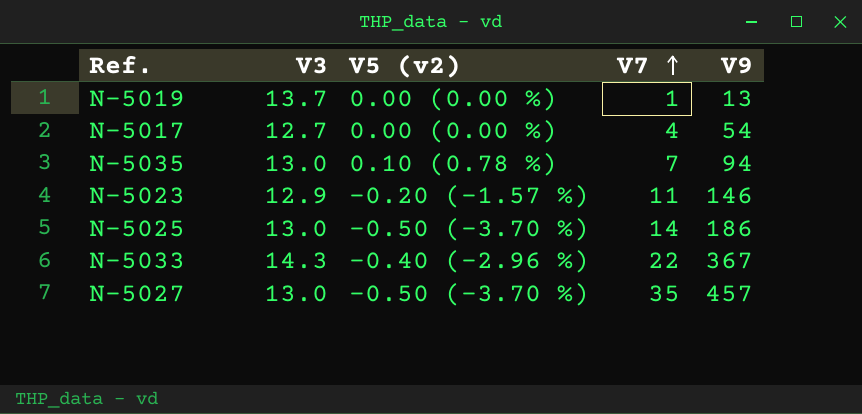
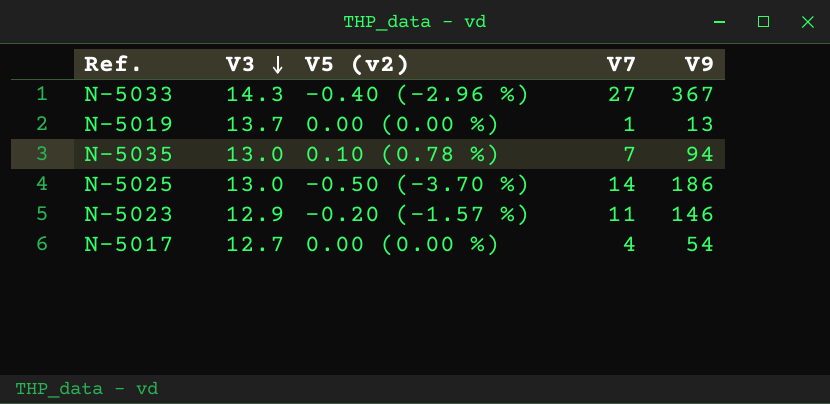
row order: V7 ascending -> V3 descending
row N-5027: 13.0 | -0.50 (-3.70 %) | 35 | 457 -> none
N-5033 | V7: 22 -> 27

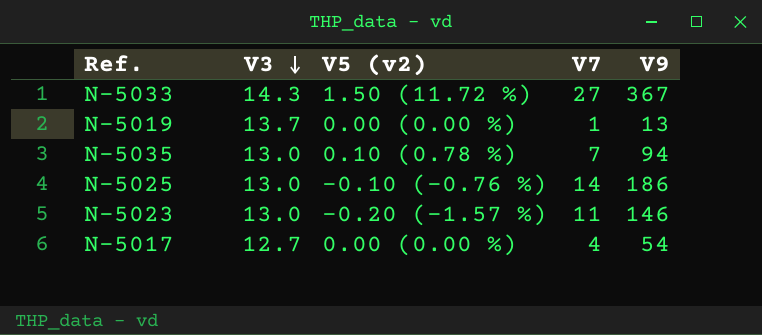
N-5033 | V5 (v2): -0.40 (-2.96 %) -> 1.50 (11.72 %)
N-5025 | V5 (v2): -0.50 (-3.70 %) -> -0.10 (-0.76 %)
N-5023 | V3: 12.9 -> 13.0

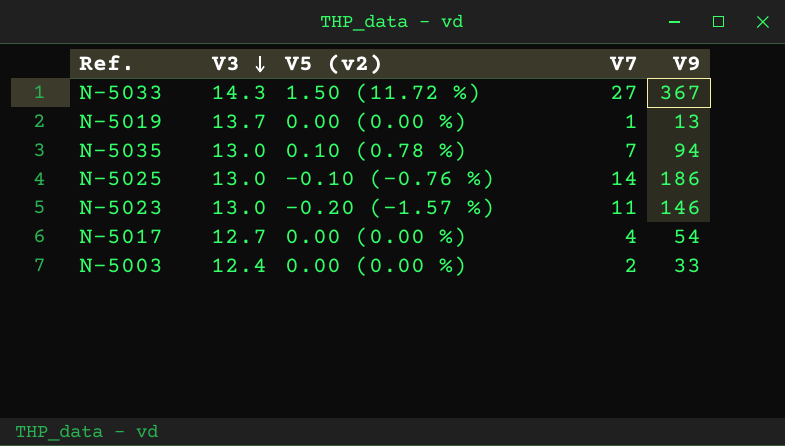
row N-5003: none -> 12.4 | 0.00 (0.00 %) | 2 | 33

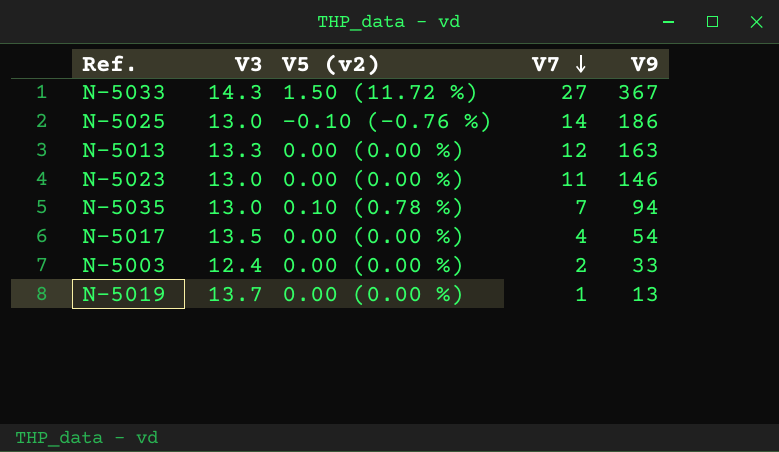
row order: V3 descending -> V7 descending
row N-5013: none -> 13.3 | 0.00 (0.00 %) | 12 | 163
N-5023 | V5 (v2): -0.20 (-1.57 %) -> 0.00 (0.00 %)
N-5017 | V3: 12.7 -> 13.5

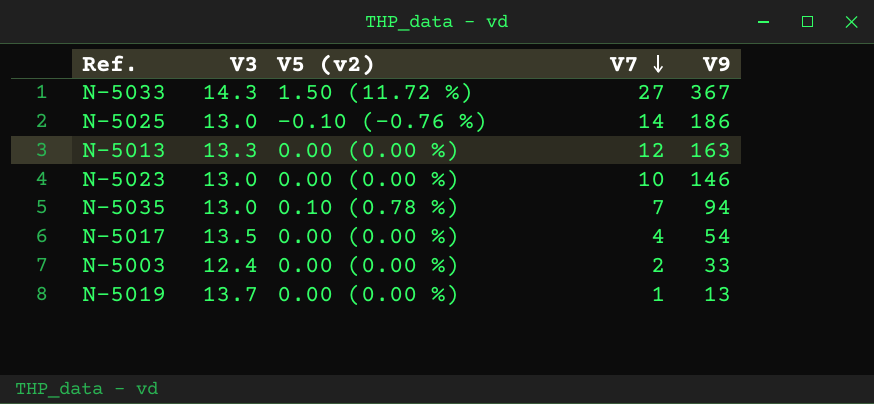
N-5023 | V7: 11 -> 10

